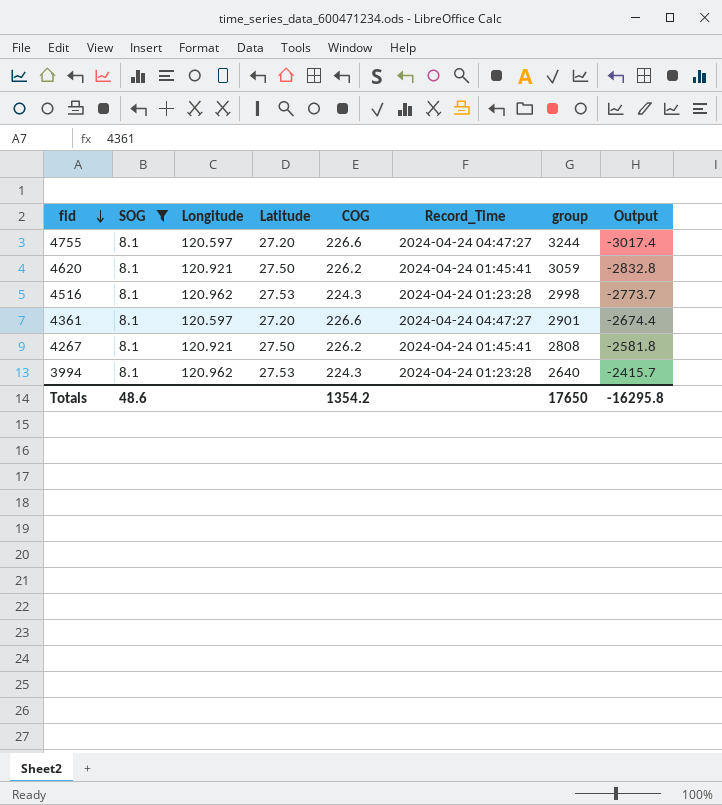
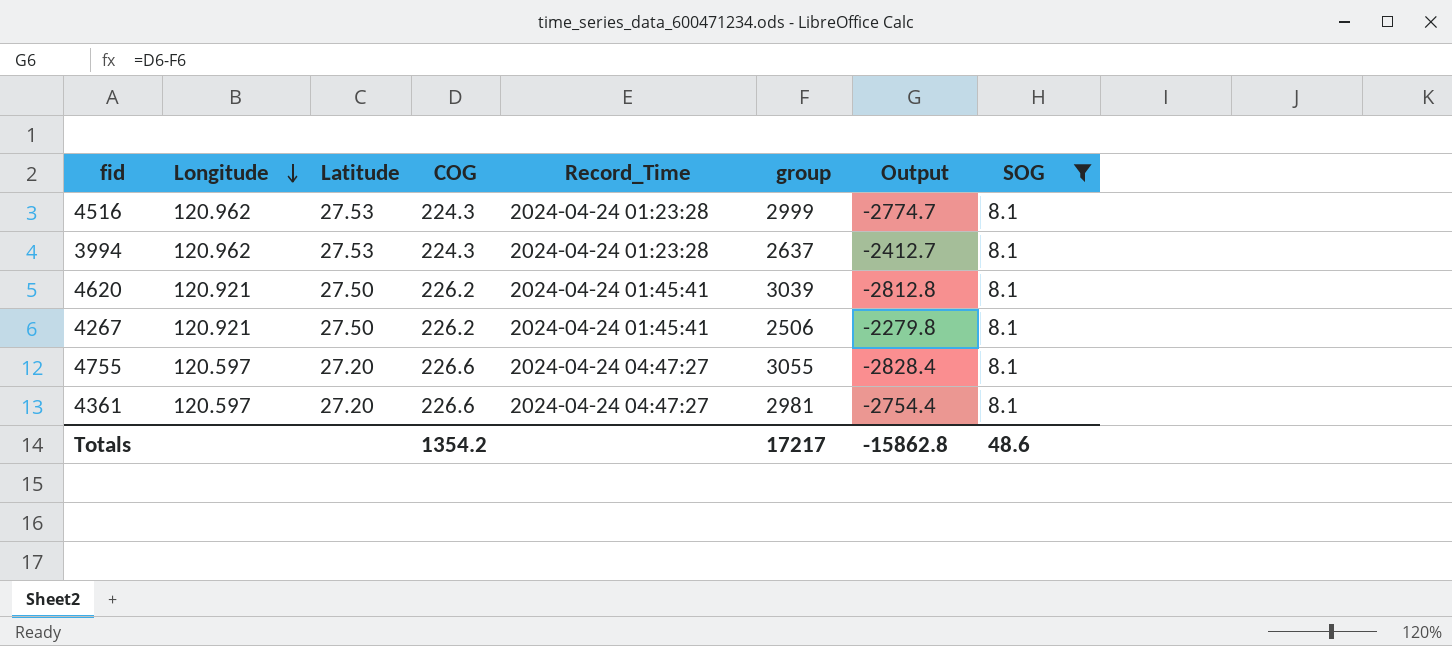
row order: fid descending -> Longitude descending
column SOG | position: 2 -> 8
4516 | group: 2998 -> 2999
4516 | Output: -2773.7 -> -2774.7
3994 | group: 2640 -> 2637
3994 | Output: -2415.7 -> -2412.7
4620 | group: 3059 -> 3039
4620 | Output: -2832.8 -> -2812.8
4267 | group: 2808 -> 2506
4267 | Output: -2581.8 -> -2279.8
4755 | group: 3244 -> 3055
4755 | Output: -3017.4 -> -2828.4
4361 | group: 2901 -> 2981
4361 | Output: -2674.4 -> -2754.4
Totals | group: 17650 -> 17217
Totals | Output: -16295.8 -> -15862.8

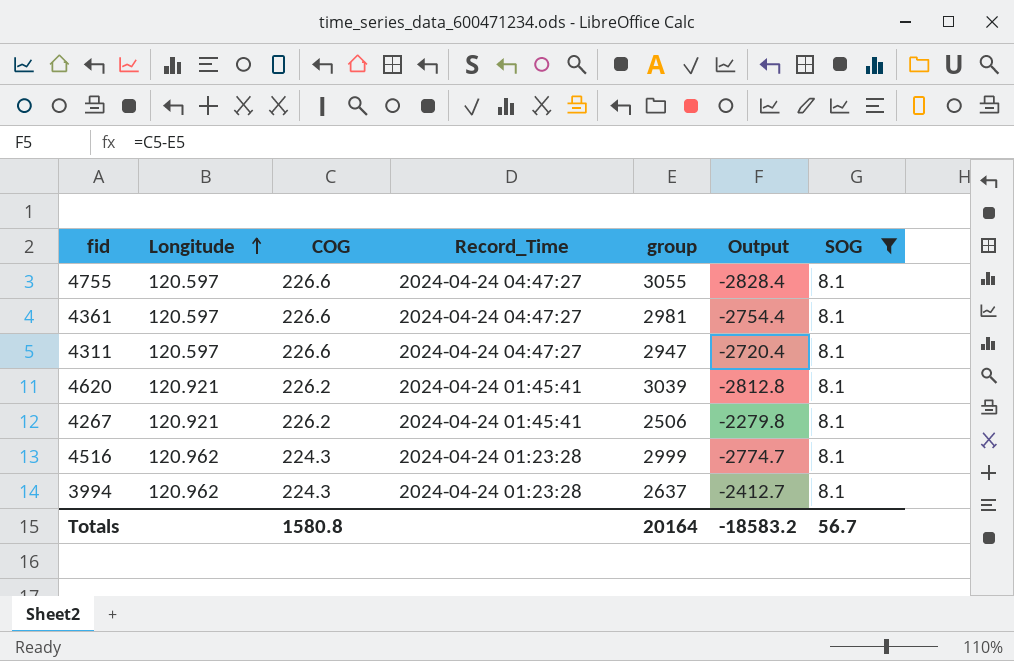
row order: Longitude descending -> Longitude ascending
column Latitude | position: 3 -> none
row 4311: none -> 120.597 | 226.6 | 2024-04-24 04:47:27 | 2947 | -2720.4 | 8.1
Totals | COG: 1354.2 -> 1580.8
Totals | group: 17217 -> 20164
Totals | Output: -15862.8 -> -18583.2
Totals | SOG: 48.6 -> 56.7

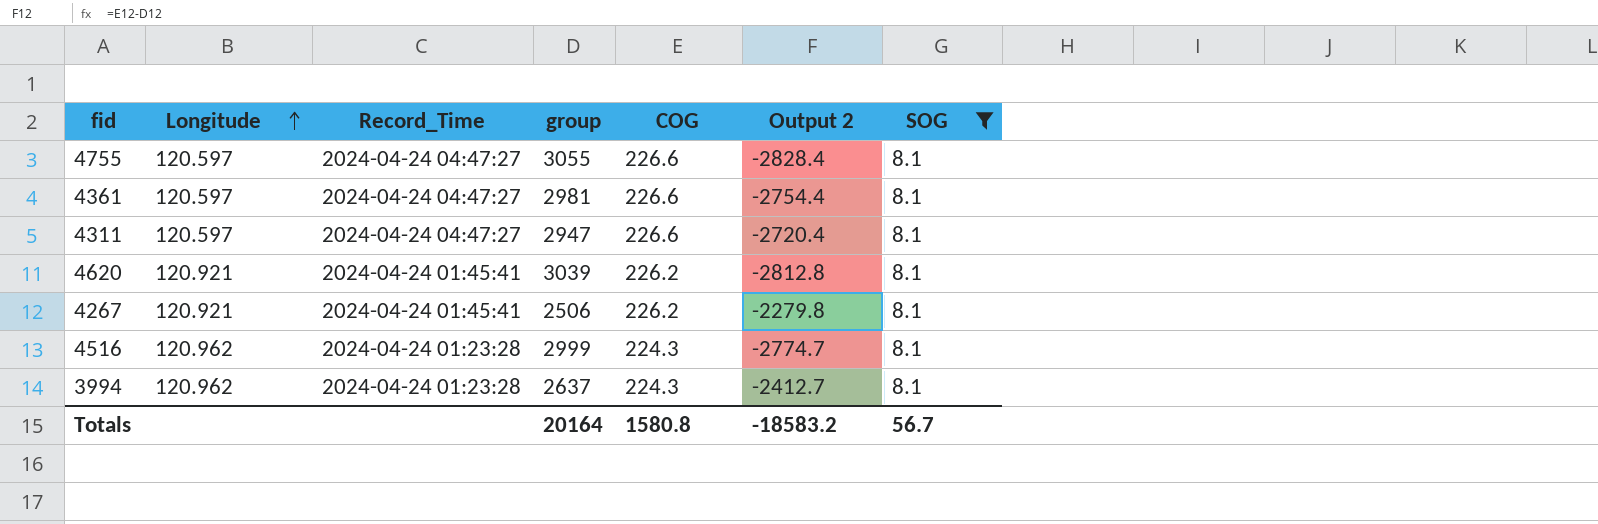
column COG | position: 3 -> 5
column name: Output -> Output 2

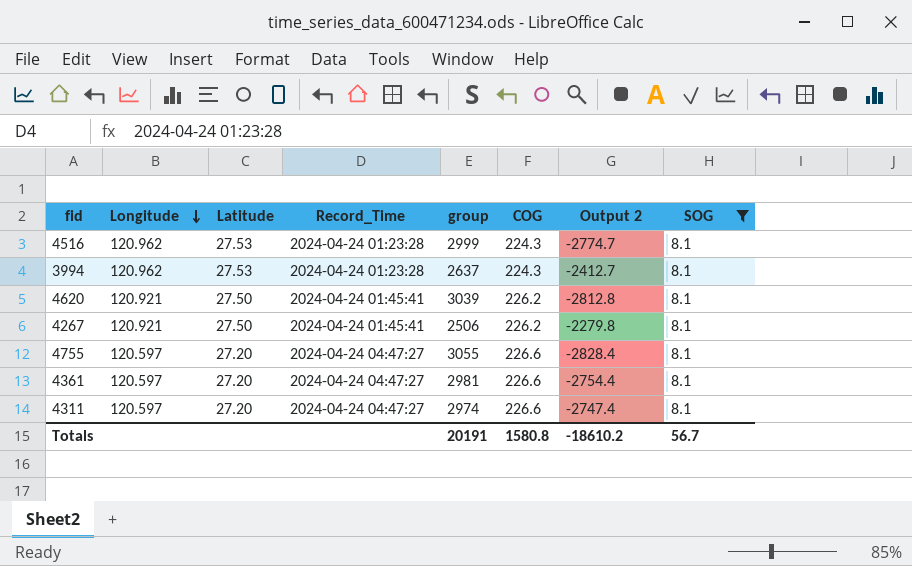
row order: Longitude ascending -> Longitude descending
column Latitude | position: none -> 3
4311 | group: 2947 -> 2974
4311 | Output 2: -2720.4 -> -2747.4
Totals | group: 20164 -> 20191
Totals | Output 2: -18583.2 -> -18610.2

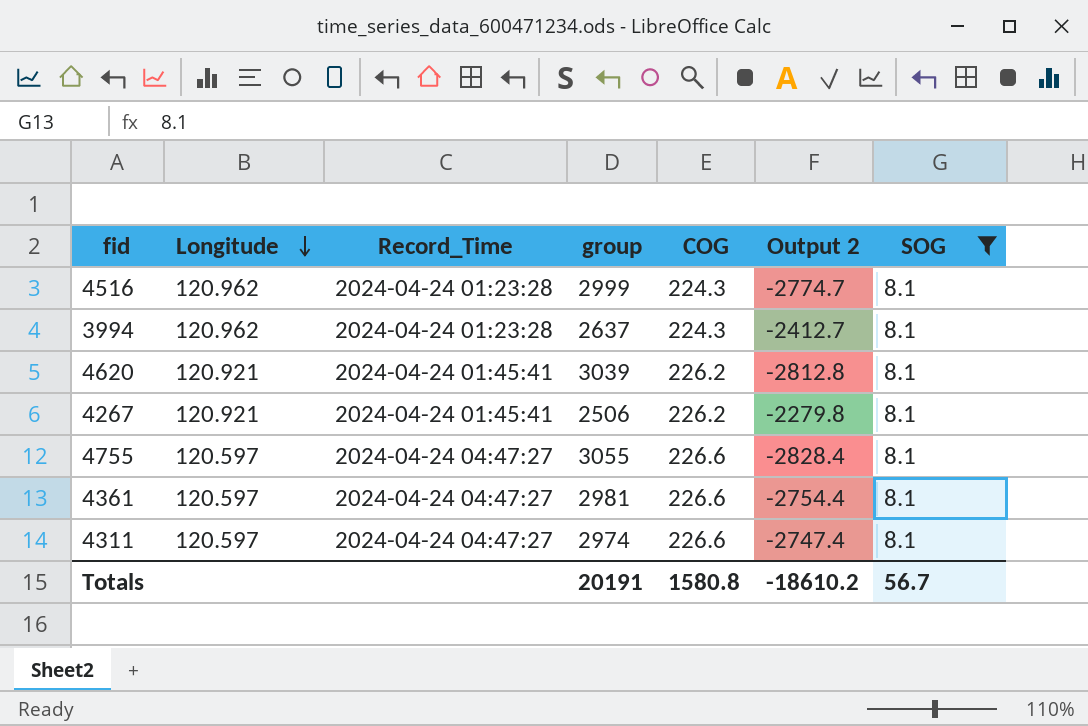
column Latitude | position: 3 -> none

